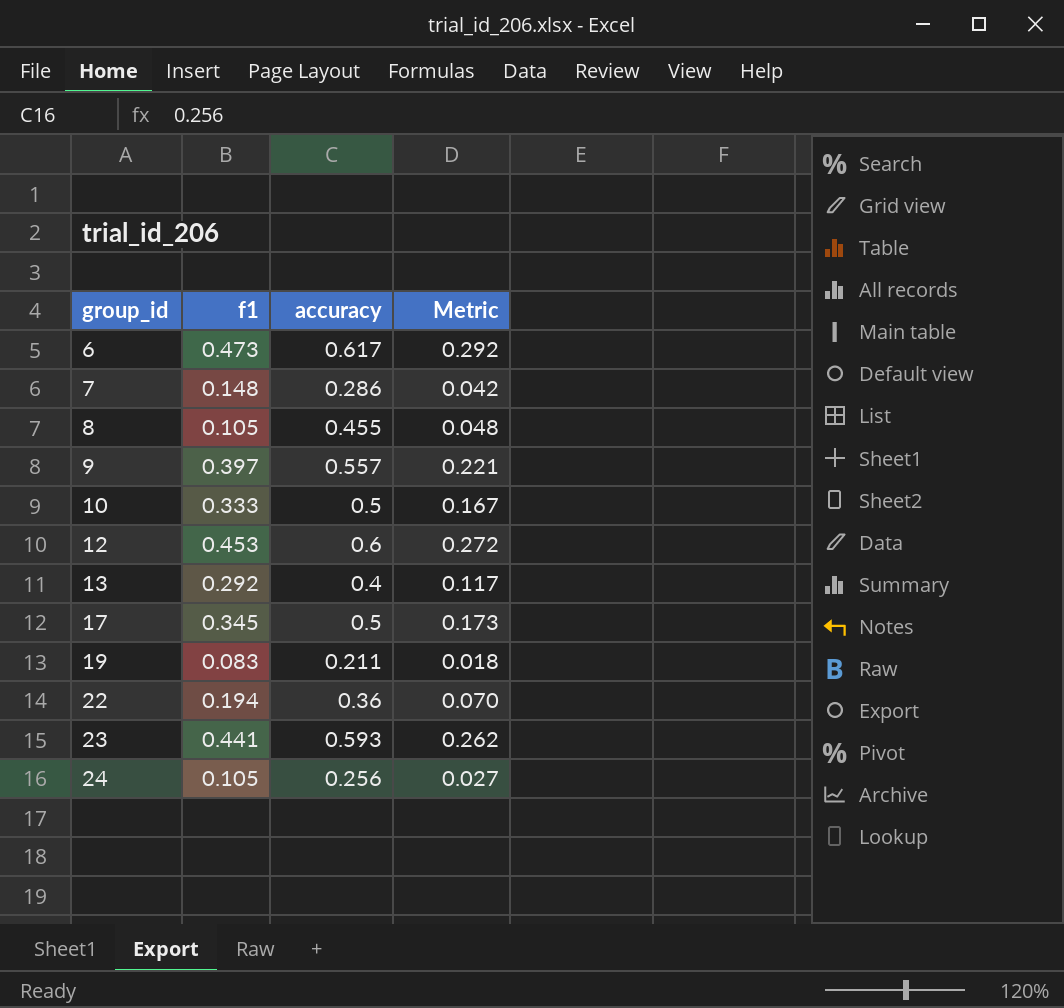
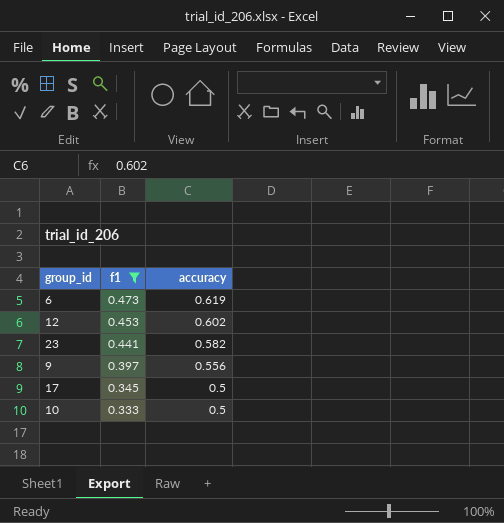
filter: none -> f1 >= 0.333
row order: group_id ascending -> f1 descending
column Metric | formula: [f1] * [accuracy] -> none
6 | accuracy: 0.617 -> 0.619
12 | accuracy: 0.6 -> 0.602
23 | accuracy: 0.593 -> 0.582
9 | accuracy: 0.557 -> 0.556

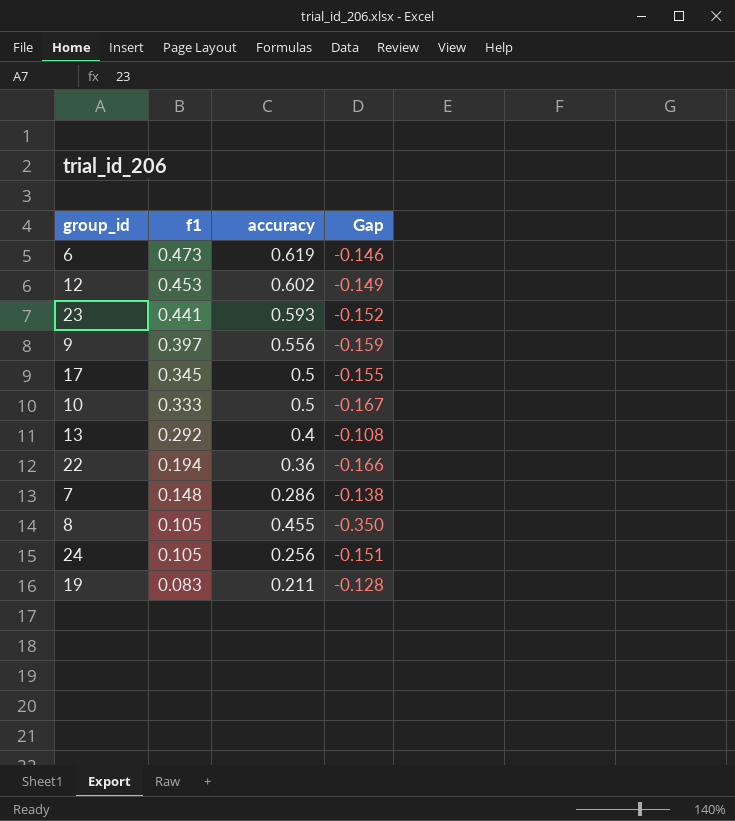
filter: f1 >= 0.333 -> none
column Gap | formula: none -> [f1] - [accuracy]
23 | accuracy: 0.582 -> 0.593

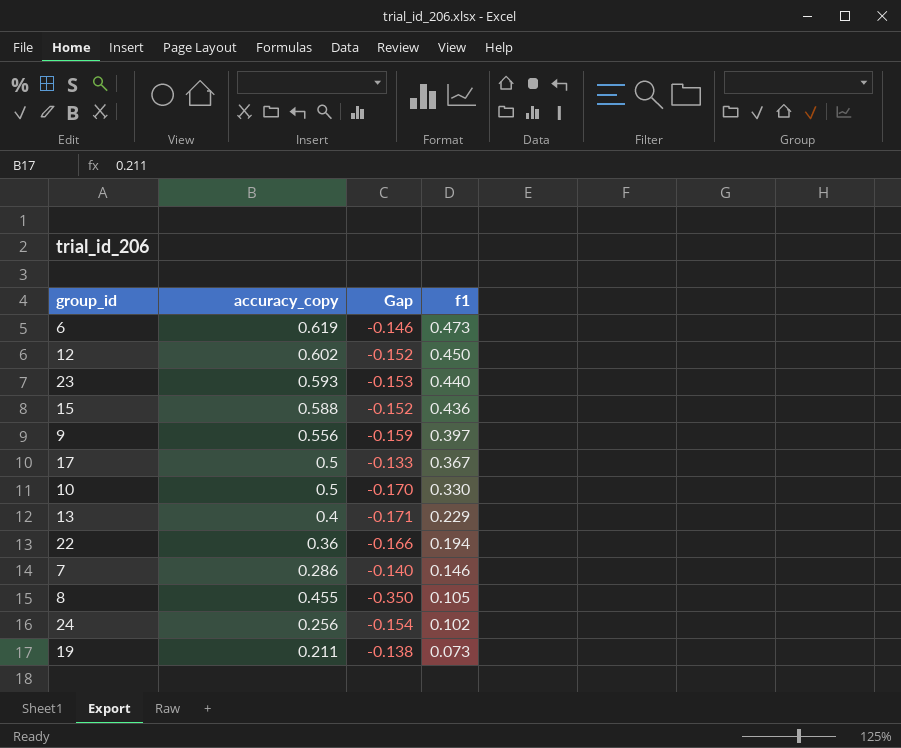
column name: accuracy -> accuracy_copy
column f1 | position: 2 -> 4
12 | Gap: -0.149 -> -0.152
12 | f1: 0.453 -> 0.450
23 | Gap: -0.152 -> -0.153
23 | f1: 0.441 -> 0.440
row 15: none -> 0.588 | -0.152 | 0.436
17 | Gap: -0.155 -> -0.133
17 | f1: 0.345 -> 0.367
10 | Gap: -0.167 -> -0.170
10 | f1: 0.333 -> 0.330
13 | Gap: -0.108 -> -0.171
13 | f1: 0.292 -> 0.229
7 | Gap: -0.138 -> -0.140
7 | f1: 0.148 -> 0.146
24 | Gap: -0.151 -> -0.154
24 | f1: 0.105 -> 0.102
19 | Gap: -0.128 -> -0.138
19 | f1: 0.083 -> 0.073

